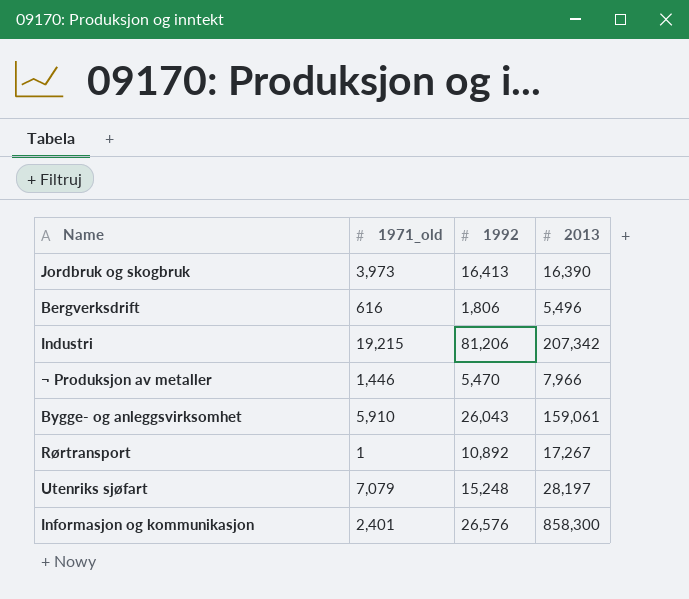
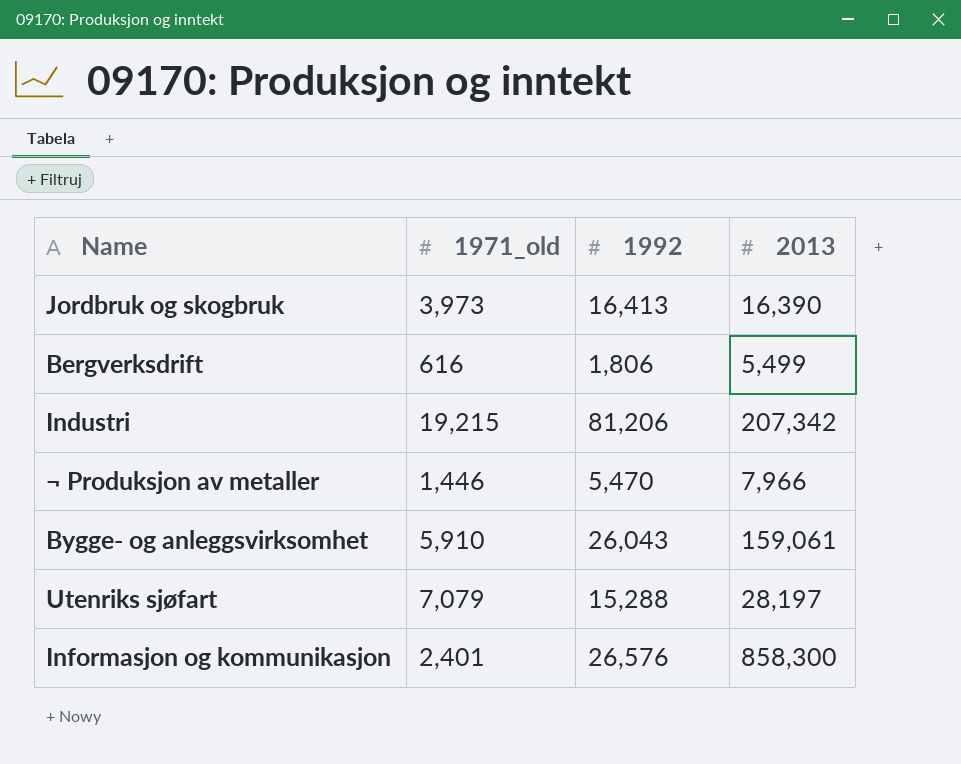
row Rørtransport: 1 | 10,892 | 17,267 -> none
Bergverksdrift | 2013: 5,496 -> 5,499
Utenriks sjøfart | 1992: 15,248 -> 15,288

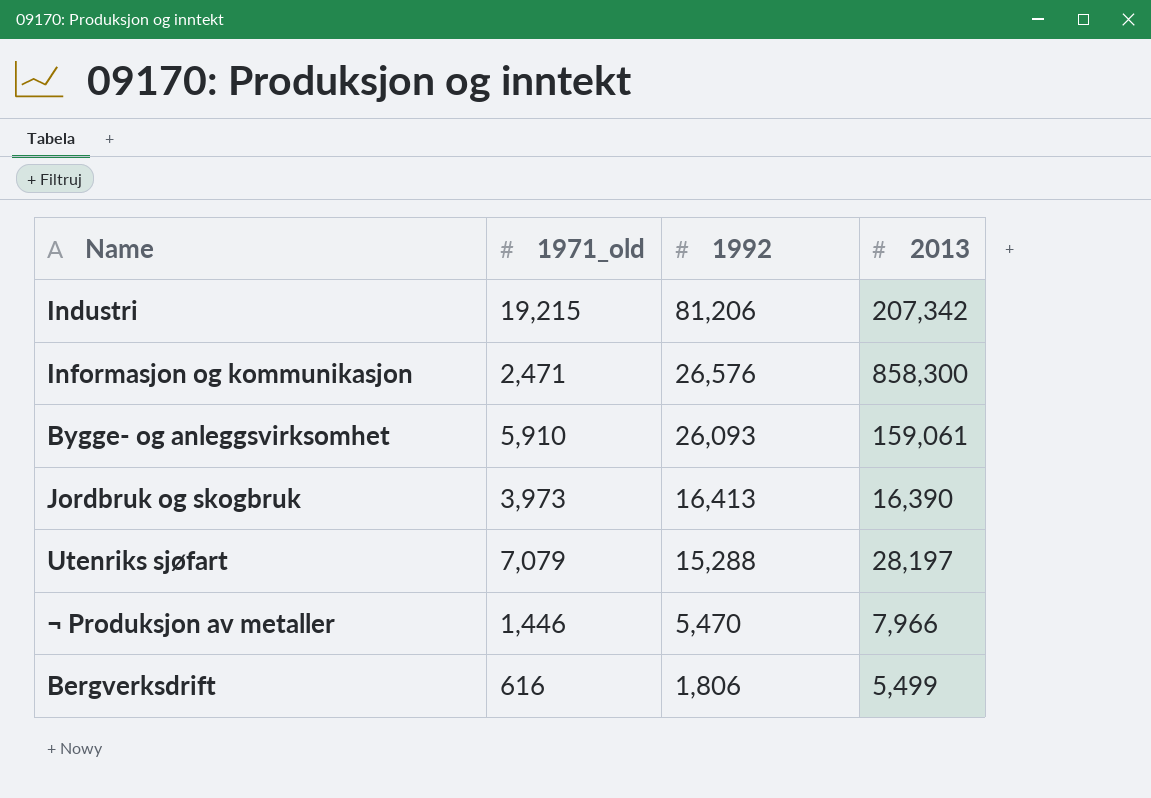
row order: none -> 1992 descending
Informasjon og kommunikasjon | 1971_old: 2,401 -> 2,471
Bygge- og anleggsvirksomhet | 1992: 26,043 -> 26,093

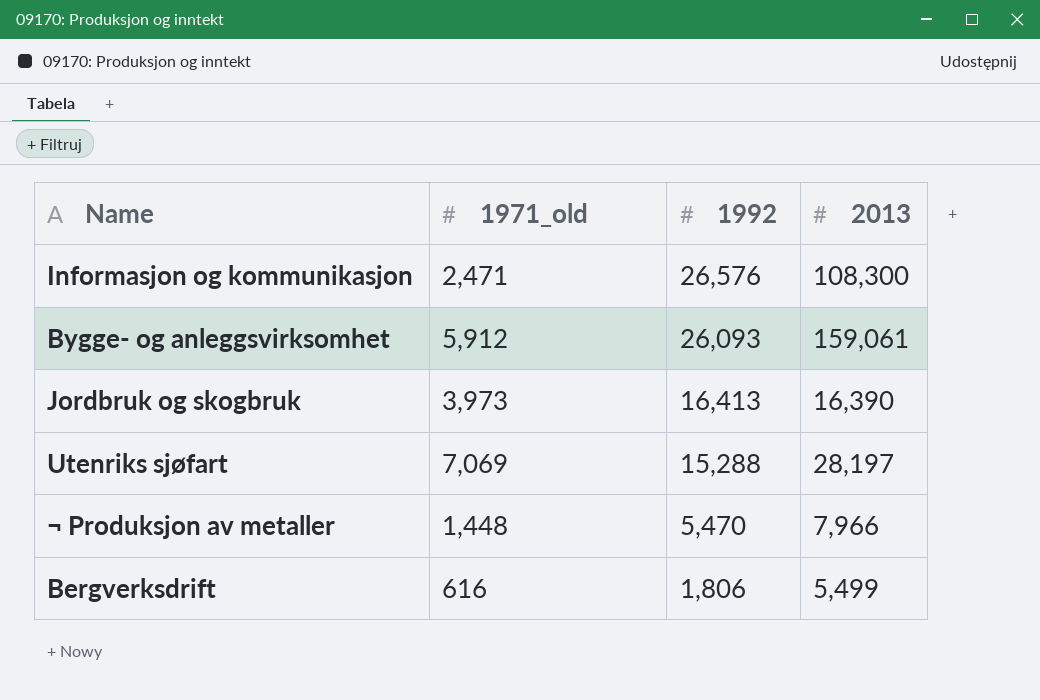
row Industri: 19,215 | 81,206 | 207,342 -> none
Informasjon og kommunikasjon | 2013: 858,300 -> 108,300
Bygge- og anleggsvirksomhet | 1971_old: 5,910 -> 5,912
Utenriks sjøfart | 1971_old: 7,079 -> 7,069
¬ Produksjon av metaller | 1971_old: 1,446 -> 1,448

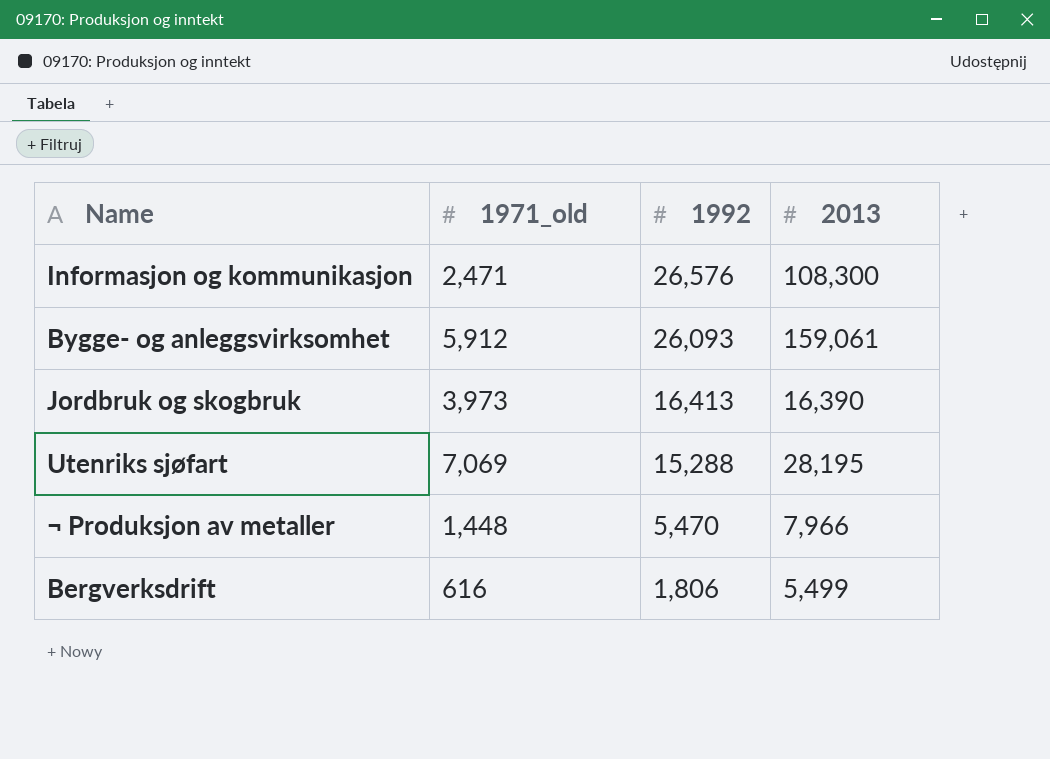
Utenriks sjøfart | 2013: 28,197 -> 28,195

